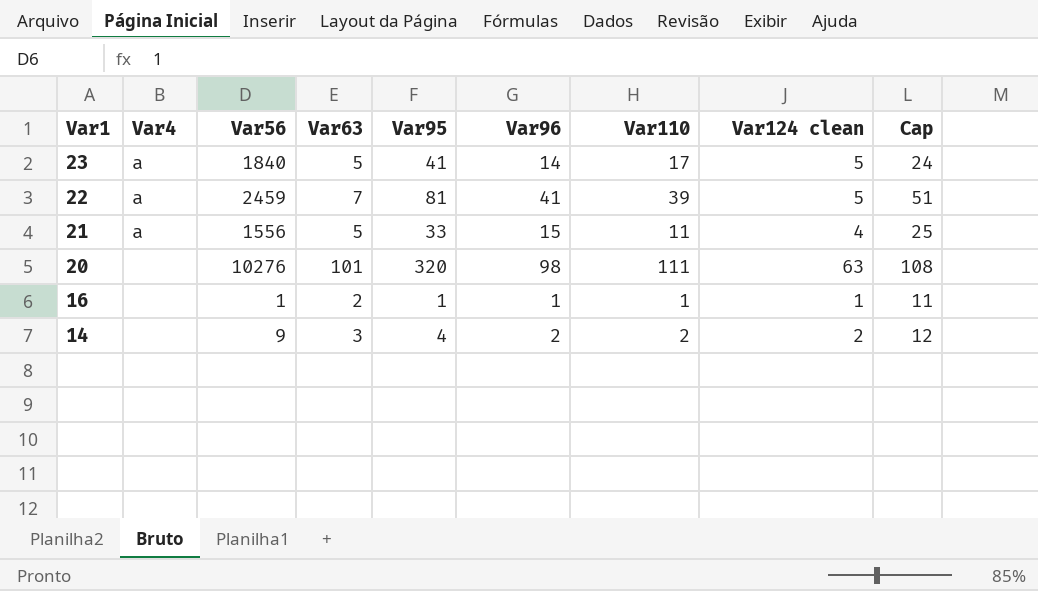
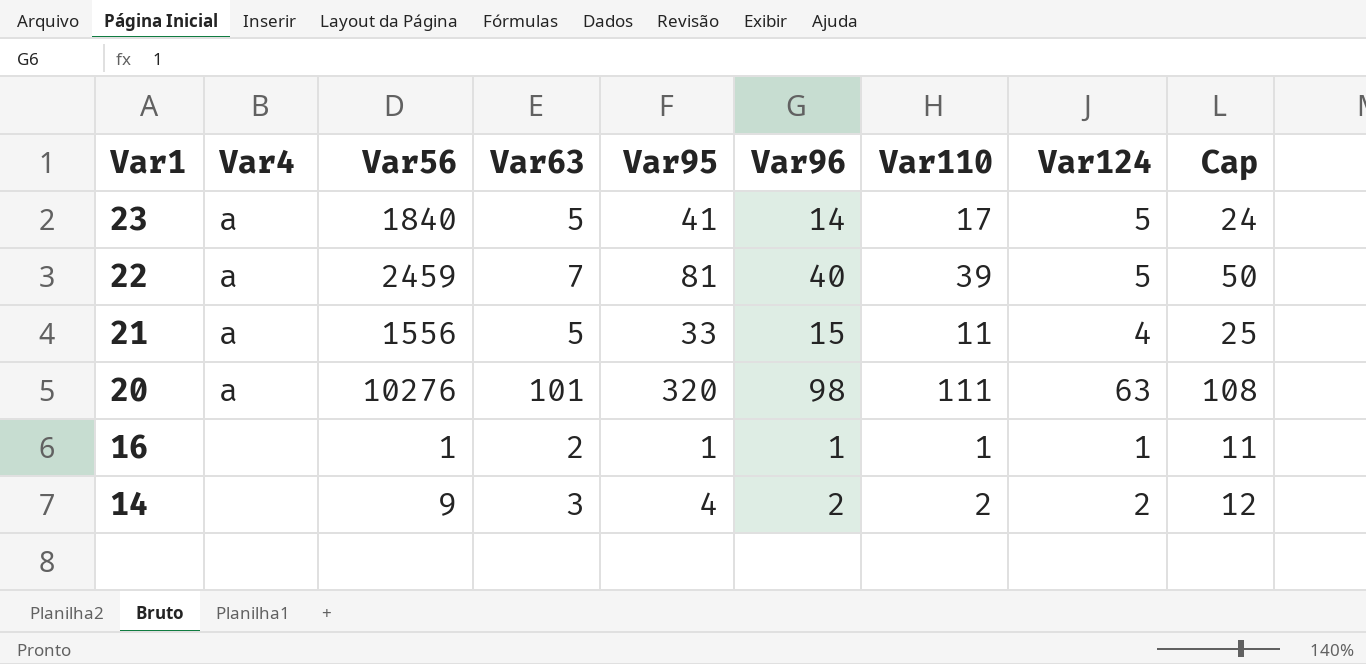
column name: Var124 clean -> Var124
22 | Var96: 41 -> 40
22 | Cap: 51 -> 50
20 | Var4: none -> a

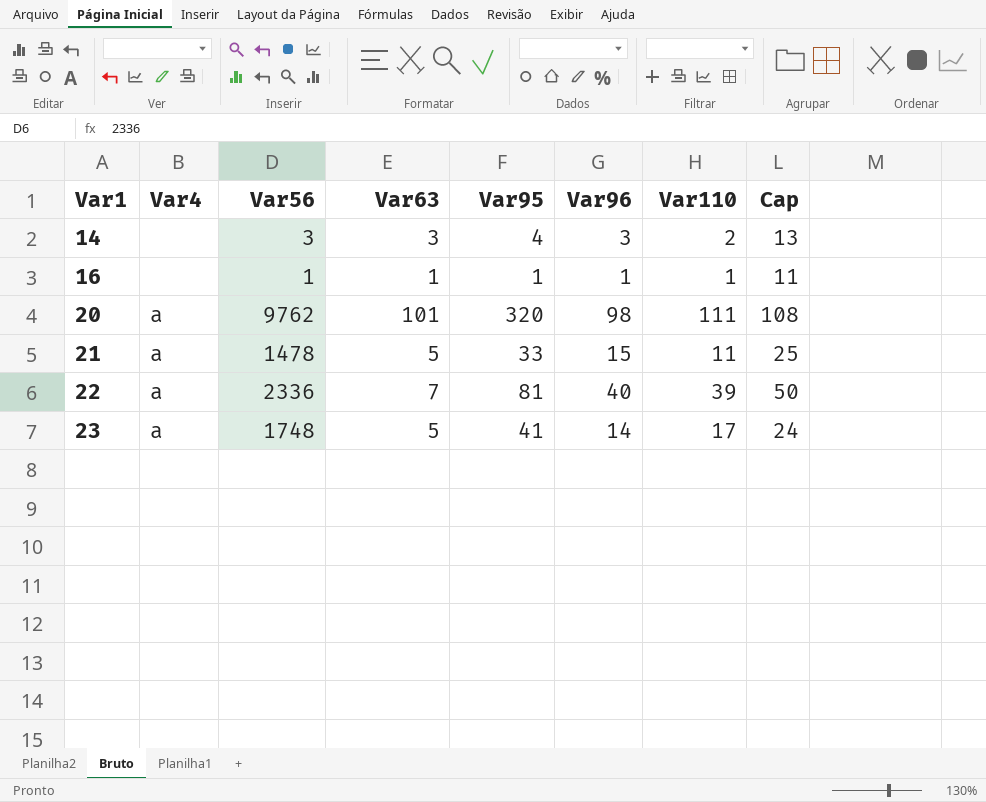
row order: Var1 descending -> Var1 ascending
column Var124 | position: 8 -> none
14 | Var56: 9 -> 3
14 | Var96: 2 -> 3
14 | Cap: 12 -> 13
16 | Var63: 2 -> 1
20 | Var56: 10276 -> 9762
21 | Var56: 1556 -> 1478
22 | Var56: 2459 -> 2336
23 | Var56: 1840 -> 1748

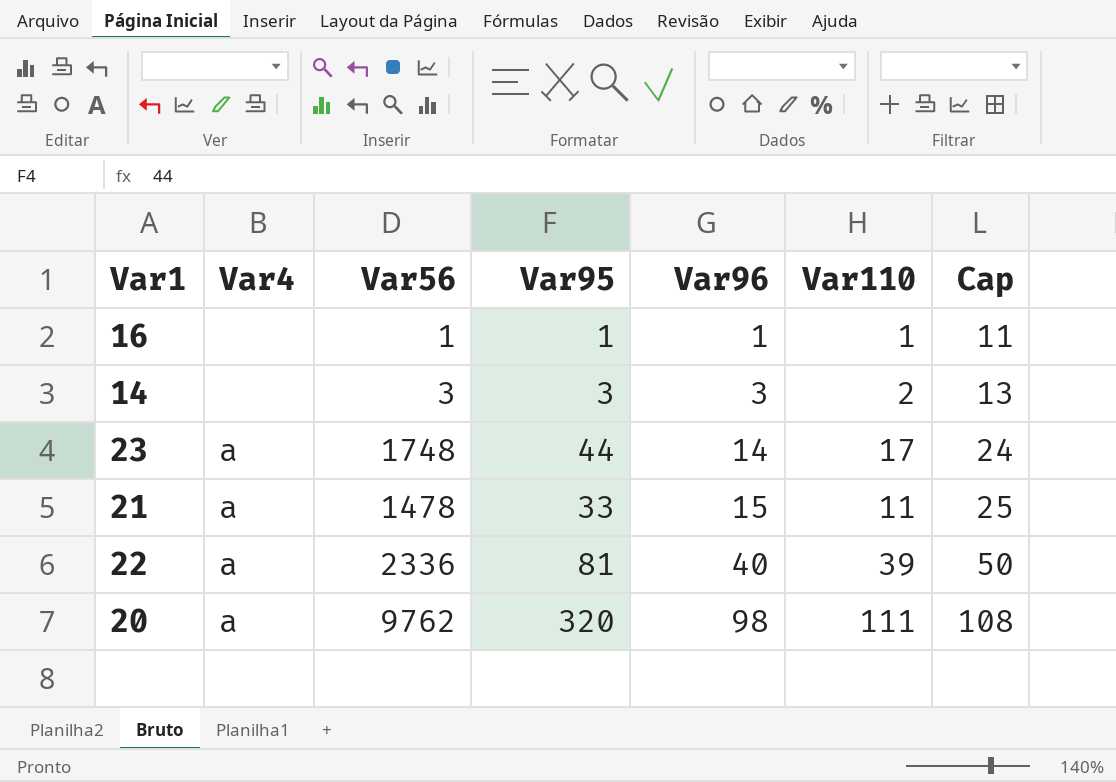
row order: Var1 ascending -> Var96 ascending
column Var63 | position: 4 -> none
14 | Var95: 4 -> 3
23 | Var95: 41 -> 44

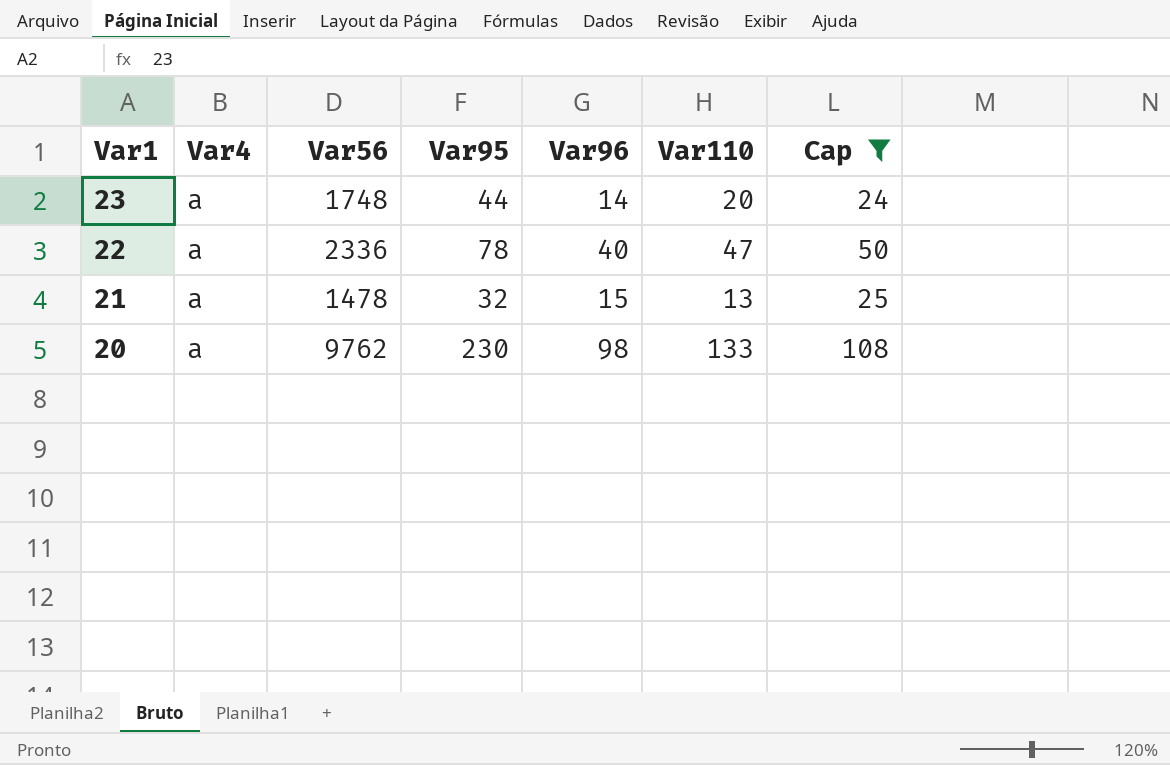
filter: none -> Cap >= 24
row order: Var96 ascending -> Var1 descending
23 | Var110: 17 -> 20
22 | Var95: 81 -> 78
22 | Var110: 39 -> 47
21 | Var95: 33 -> 32
21 | Var110: 11 -> 13
20 | Var95: 320 -> 230
20 | Var110: 111 -> 133

